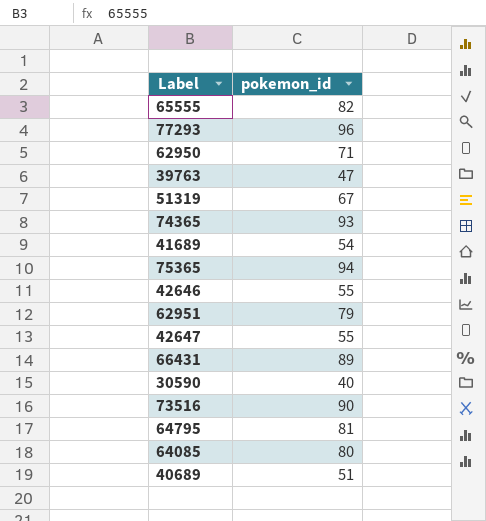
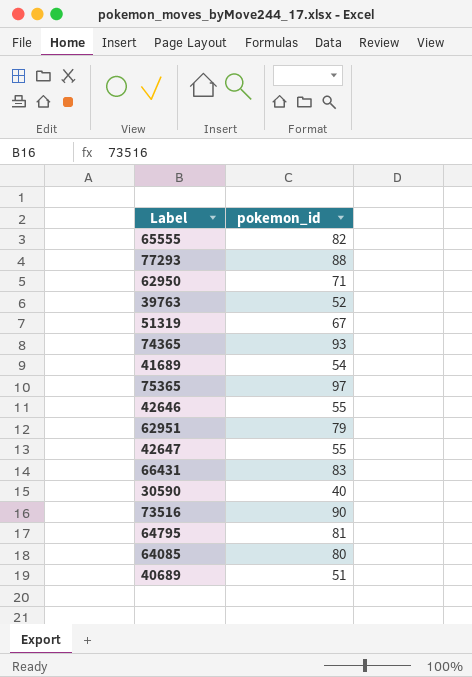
77293 | pokemon_id: 96 -> 88
39763 | pokemon_id: 47 -> 52
75365 | pokemon_id: 94 -> 97
66431 | pokemon_id: 89 -> 83

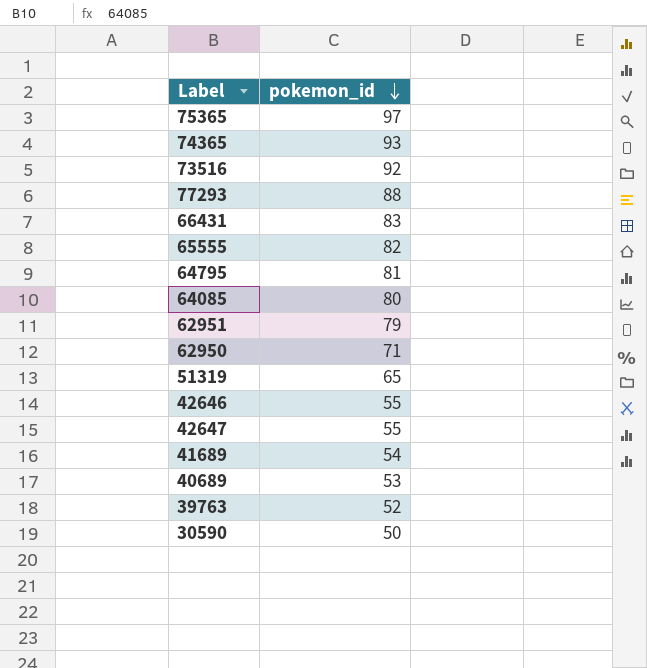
row order: none -> pokemon_id descending
73516 | pokemon_id: 90 -> 92
51319 | pokemon_id: 67 -> 65
40689 | pokemon_id: 51 -> 53
30590 | pokemon_id: 40 -> 50

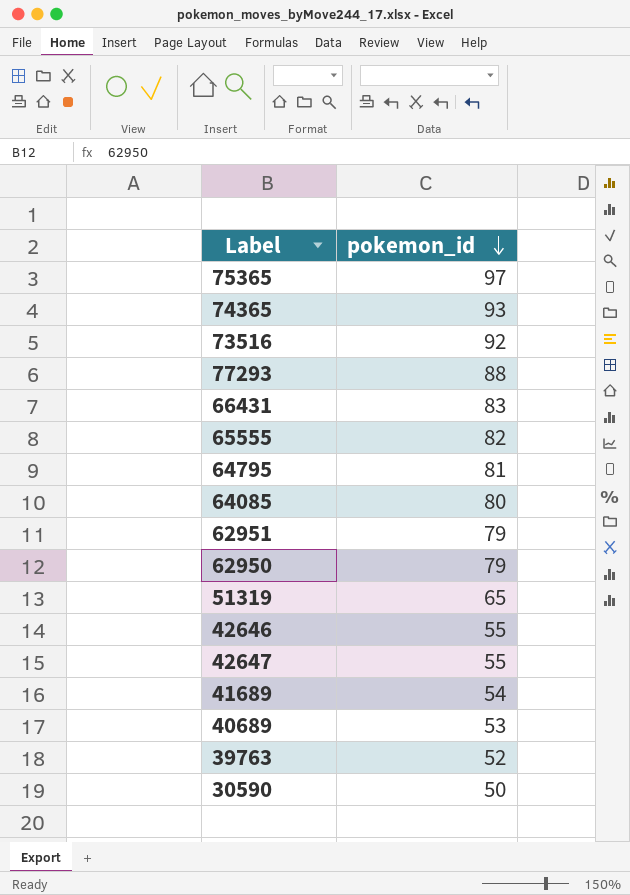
62950 | pokemon_id: 71 -> 79

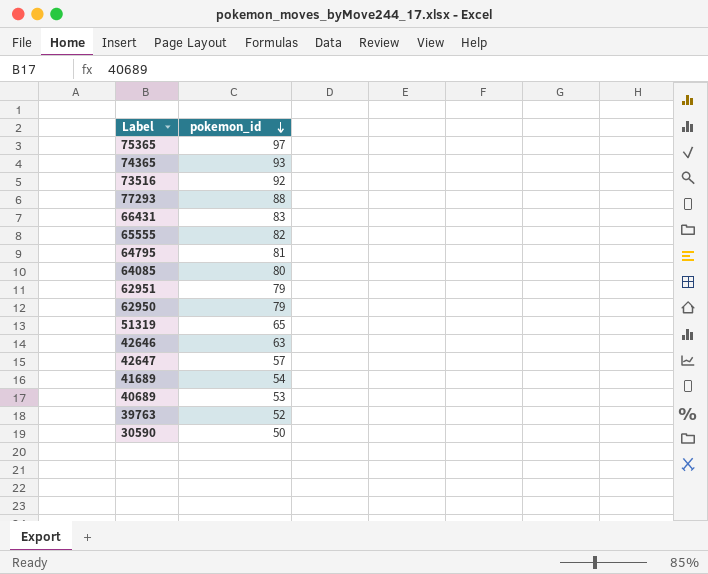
42646 | pokemon_id: 55 -> 63
42647 | pokemon_id: 55 -> 57

